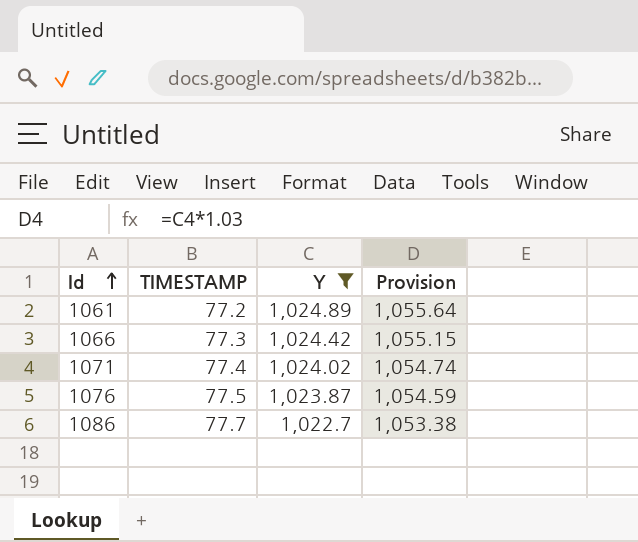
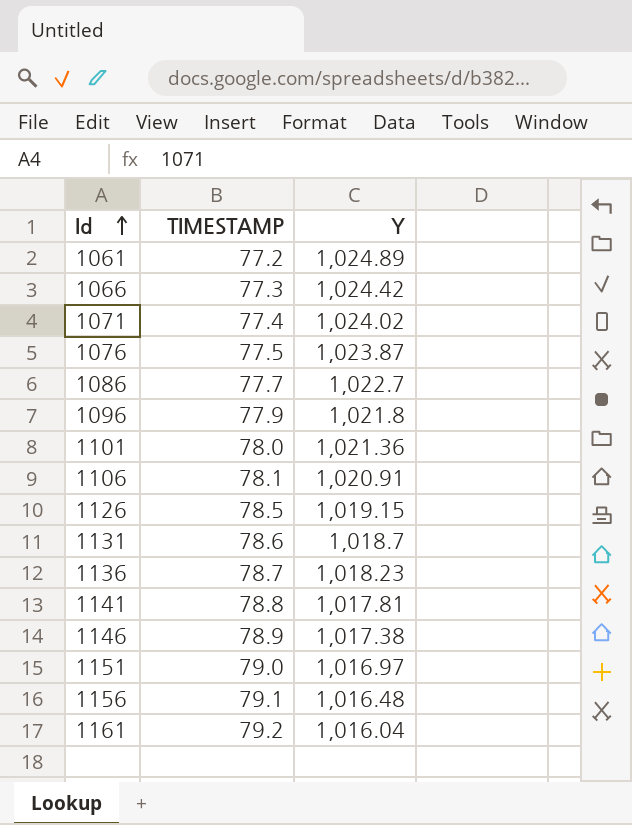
filter: Y >= 1,022.7 -> none
column Provision | formula: [Y] * 1.03 -> none

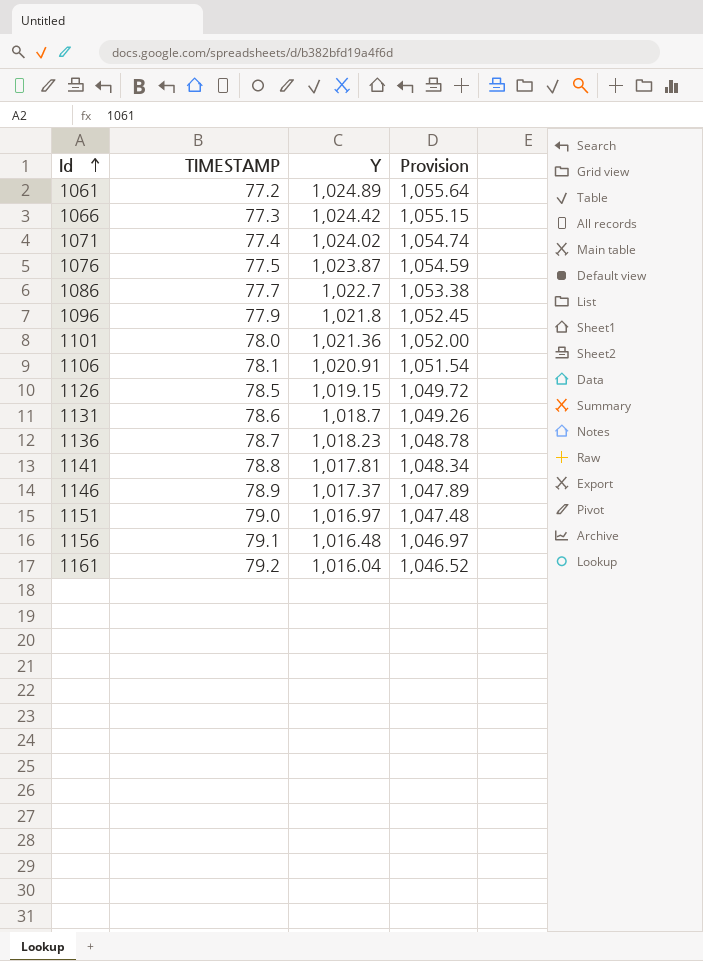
column Provision | formula: none -> [Y] * 1.03
1146 | Y: 1,017.38 -> 1,017.37

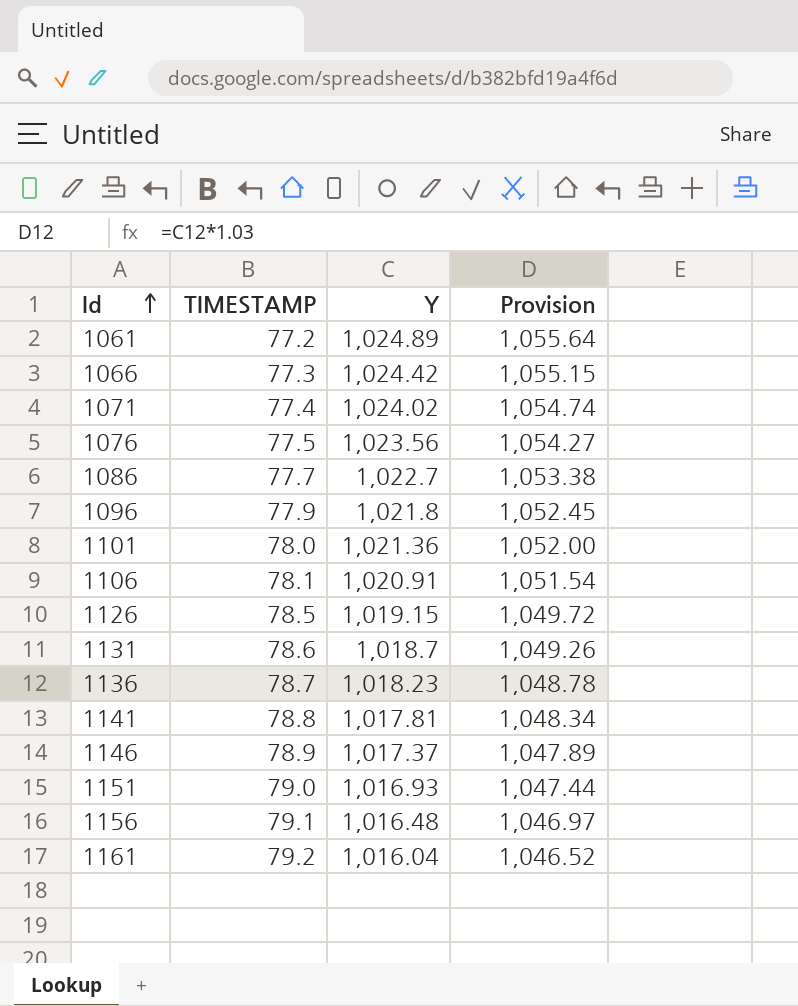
1076 | Y: 1,023.87 -> 1,023.56
1076 | Provision: 1,054.59 -> 1,054.27
1151 | Y: 1,016.97 -> 1,016.93
1151 | Provision: 1,047.48 -> 1,047.44

